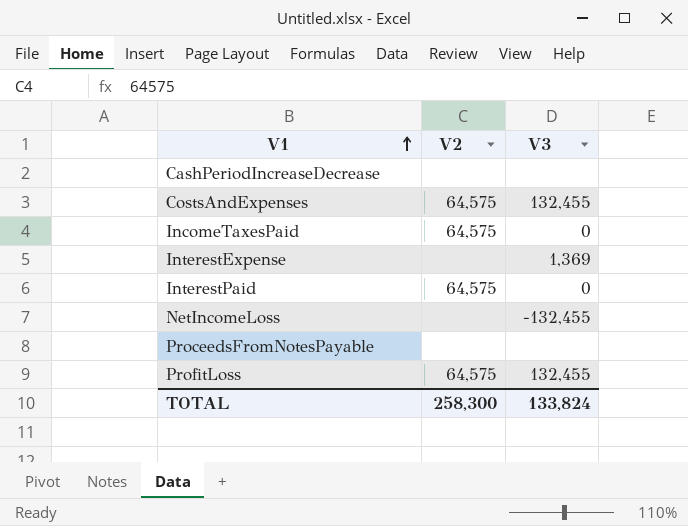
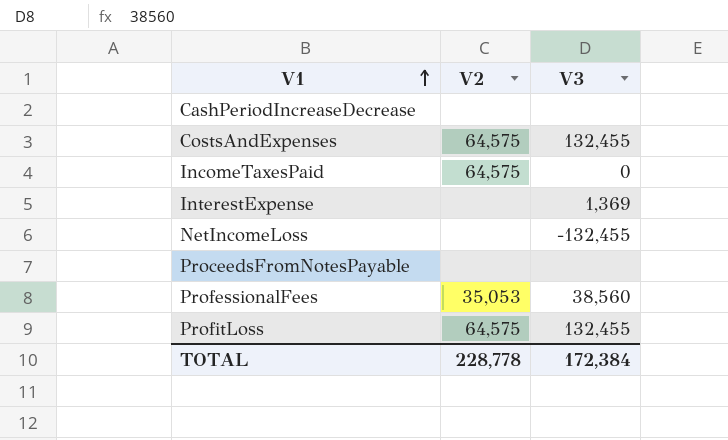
row InterestPaid: 64,575 | 0 -> none
row ProfessionalFees: none -> 35,053 | 38,560
TOTAL | V2: 258,300 -> 228,778
TOTAL | V3: 133,824 -> 172,384

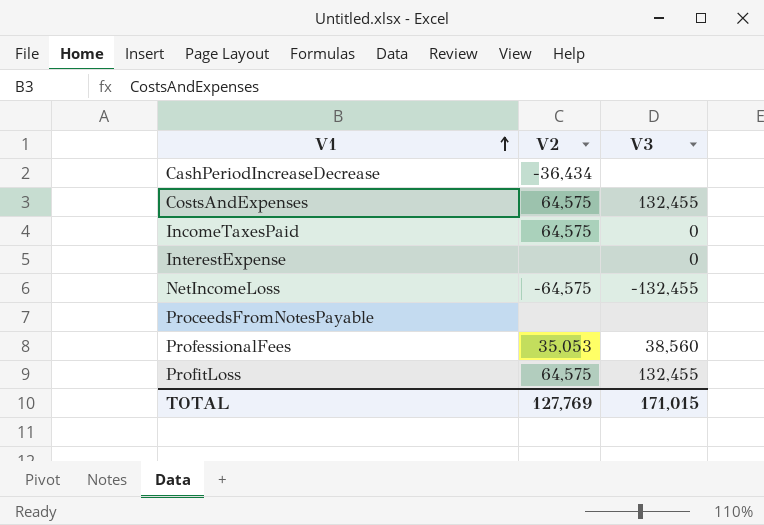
CashPeriodIncreaseDecrease | V2: none -> -36,434
InterestExpense | V3: 1,369 -> 0
NetIncomeLoss | V2: none -> -64,575
TOTAL | V2: 228,778 -> 127,769
TOTAL | V3: 172,384 -> 171,015

